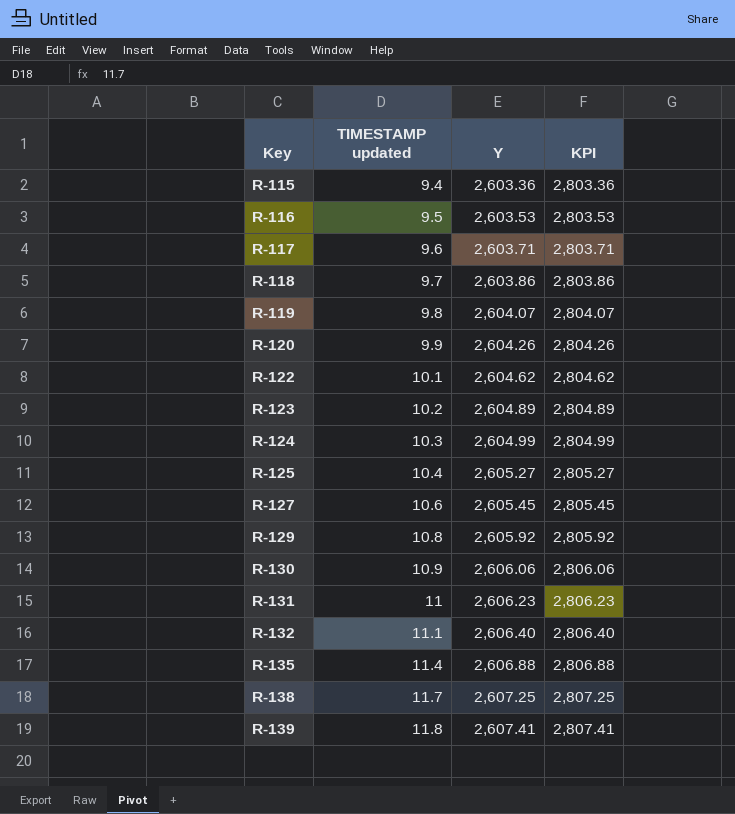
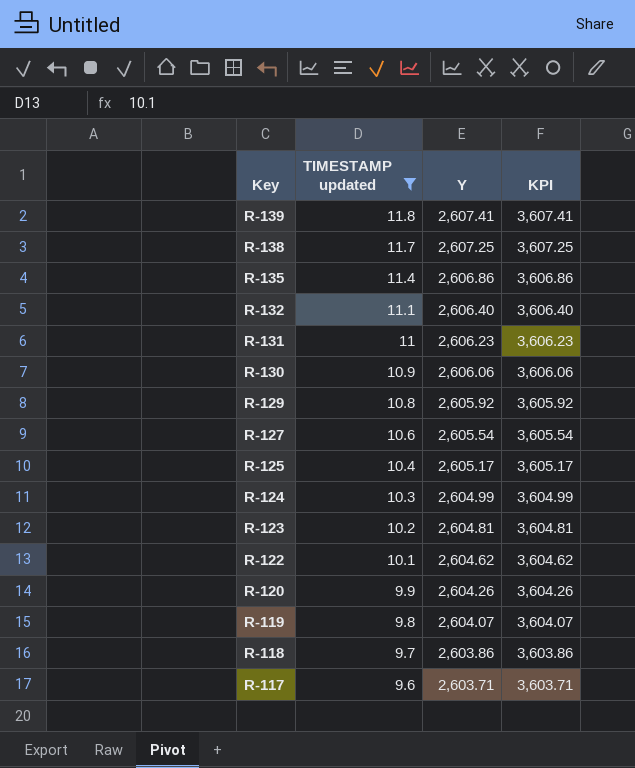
filter: none -> TIMESTAMP updated >= 9.6
row order: Key ascending -> Key descending
column KPI | formula: [Y] + 200 -> [Y] + 1000
R-135 | Y: 2,606.88 -> 2,606.86
R-127 | Y: 2,605.45 -> 2,605.54
R-125 | Y: 2,605.27 -> 2,605.17
R-123 | Y: 2,604.89 -> 2,604.81

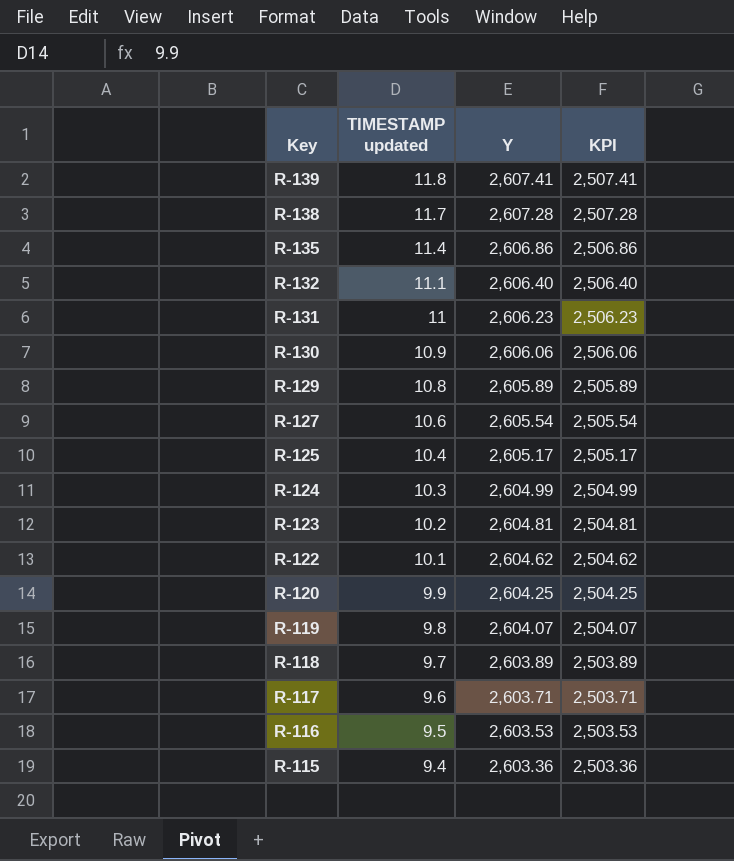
filter: TIMESTAMP updated >= 9.6 -> none
column KPI | formula: [Y] + 1000 -> [Y] - 100
R-138 | Y: 2,607.25 -> 2,607.28
R-129 | Y: 2,605.92 -> 2,605.89
R-120 | Y: 2,604.26 -> 2,604.25
R-118 | Y: 2,603.86 -> 2,603.89

